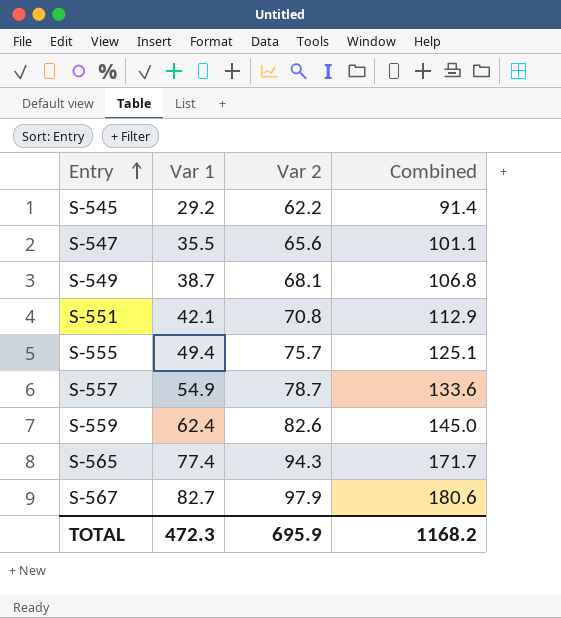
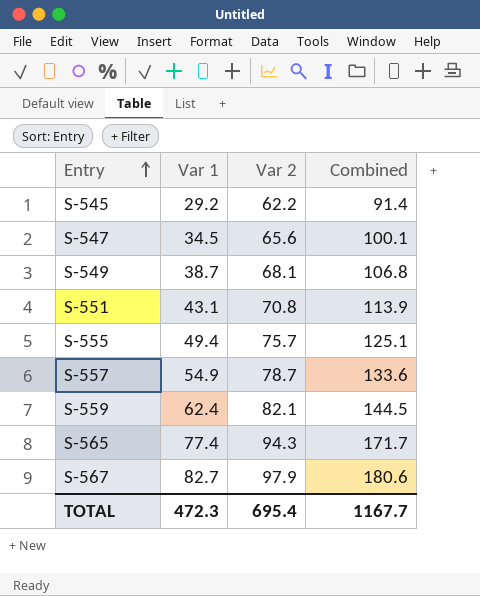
S-547 | Var 1: 35.5 -> 34.5
S-547 | Combined: 101.1 -> 100.1
S-551 | Var 1: 42.1 -> 43.1
S-551 | Combined: 112.9 -> 113.9
S-559 | Var 2: 82.6 -> 82.1
S-559 | Combined: 145.0 -> 144.5
TOTAL | Var 2: 695.9 -> 695.4
TOTAL | Combined: 1168.2 -> 1167.7

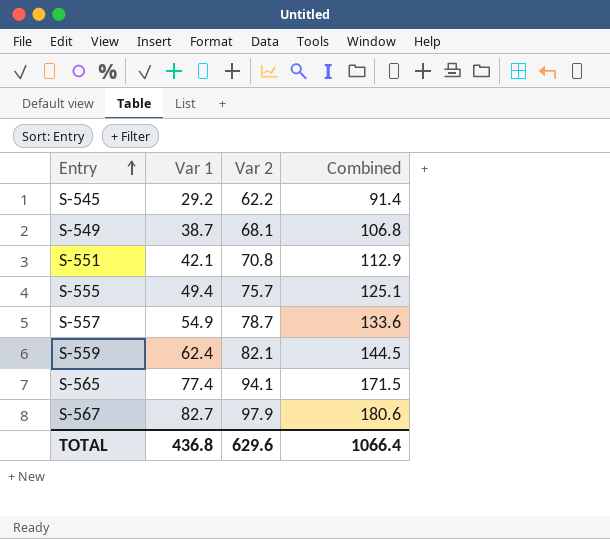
row S-547: 34.5 | 65.6 | 100.1 -> none
S-551 | Var 1: 43.1 -> 42.1
S-551 | Combined: 113.9 -> 112.9
S-565 | Var 2: 94.3 -> 94.1
S-565 | Combined: 171.7 -> 171.5
TOTAL | Var 1: 472.3 -> 436.8
TOTAL | Var 2: 695.4 -> 629.6
TOTAL | Combined: 1167.7 -> 1066.4

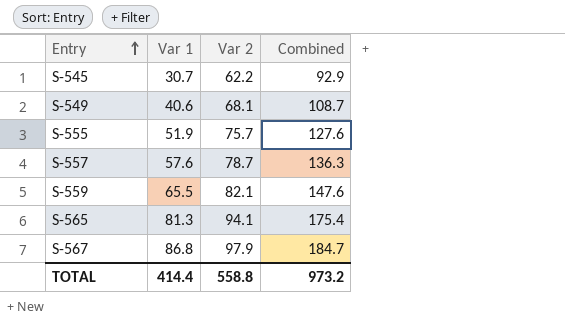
row S-551: 42.1 | 70.8 | 112.9 -> none
S-545 | Var 1: 29.2 -> 30.7
S-545 | Combined: 91.4 -> 92.9
S-549 | Var 1: 38.7 -> 40.6
S-549 | Combined: 106.8 -> 108.7
S-555 | Var 1: 49.4 -> 51.9
S-555 | Combined: 125.1 -> 127.6
S-557 | Var 1: 54.9 -> 57.6
S-557 | Combined: 133.6 -> 136.3
S-559 | Var 1: 62.4 -> 65.5
S-559 | Combined: 144.5 -> 147.6
S-565 | Var 1: 77.4 -> 81.3
S-565 | Combined: 171.5 -> 175.4
S-567 | Var 1: 82.7 -> 86.8
S-567 | Combined: 180.6 -> 184.7
TOTAL | Var 1: 436.8 -> 414.4
TOTAL | Var 2: 629.6 -> 558.8
TOTAL | Combined: 1066.4 -> 973.2

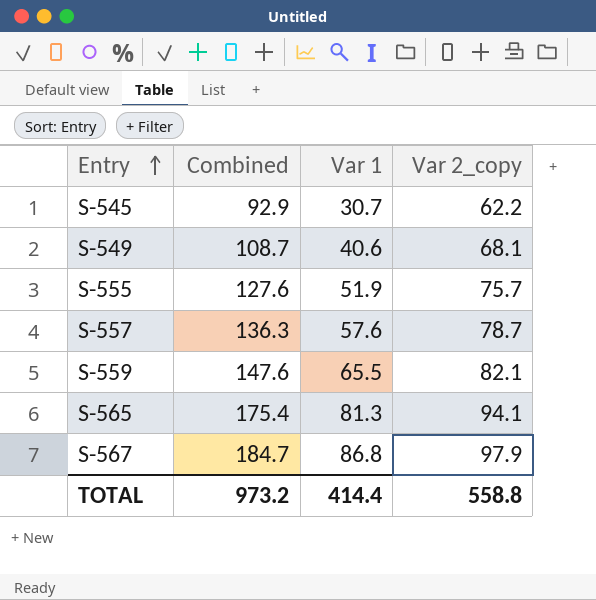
column Combined | position: 4 -> 2
column name: Var 2 -> Var 2_copy

